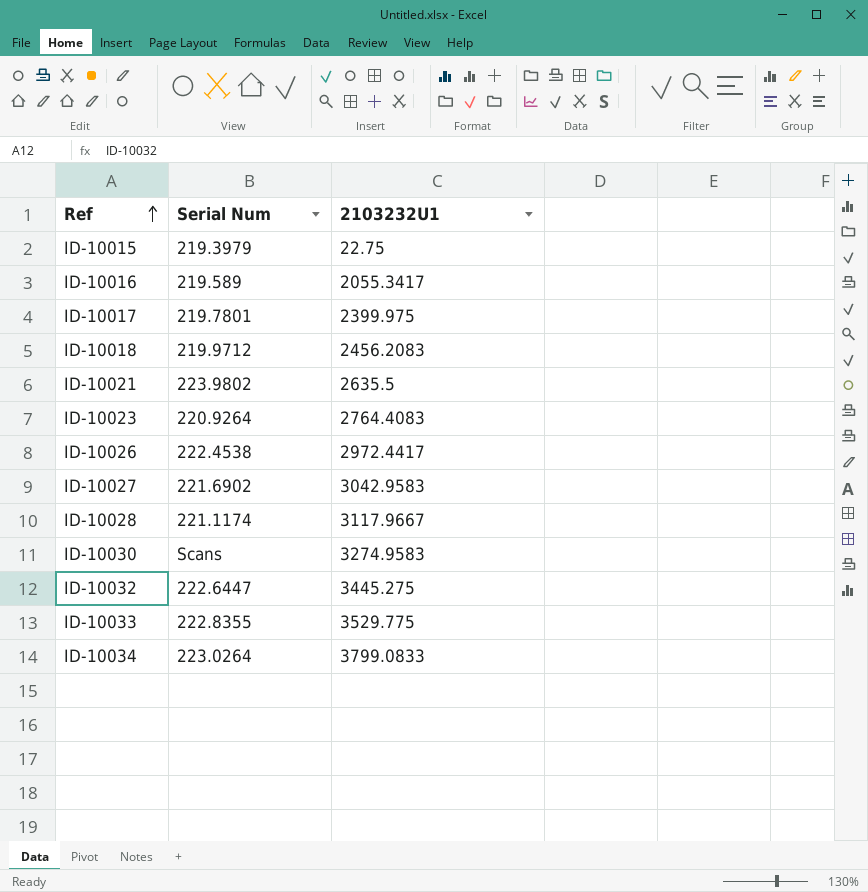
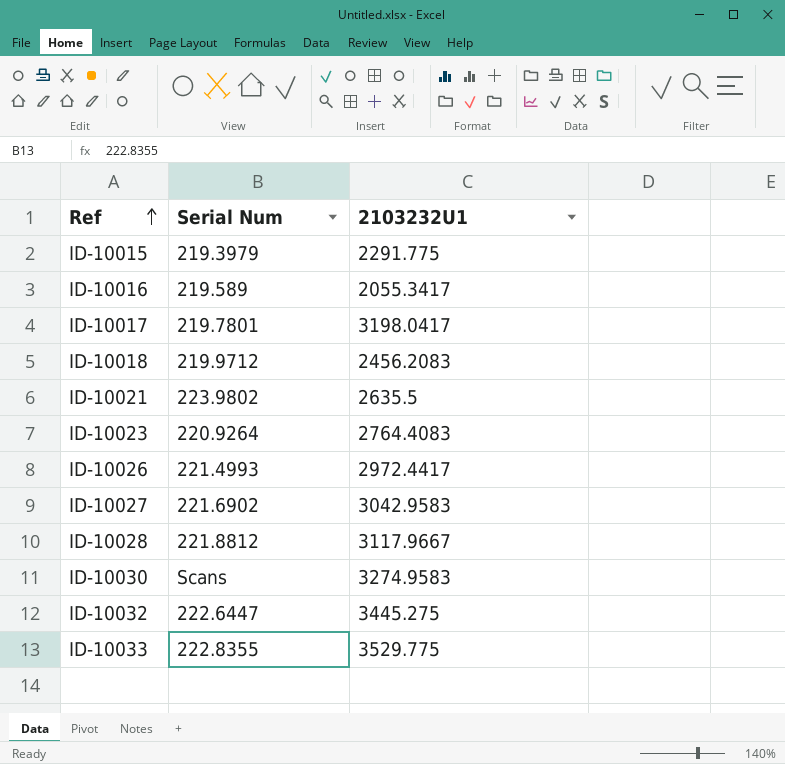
row ID-10034: 223.0264 | 3799.0833 -> none
ID-10015 | 2103232U1: 22.75 -> 2291.775
ID-10017 | 2103232U1: 2399.975 -> 3198.0417
ID-10026 | Serial Num: 222.4538 -> 221.4993
ID-10028 | Serial Num: 221.1174 -> 221.8812

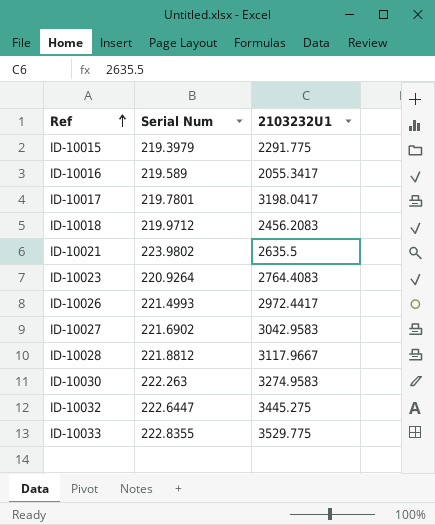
ID-10030 | Serial Num: Scans -> 222.263

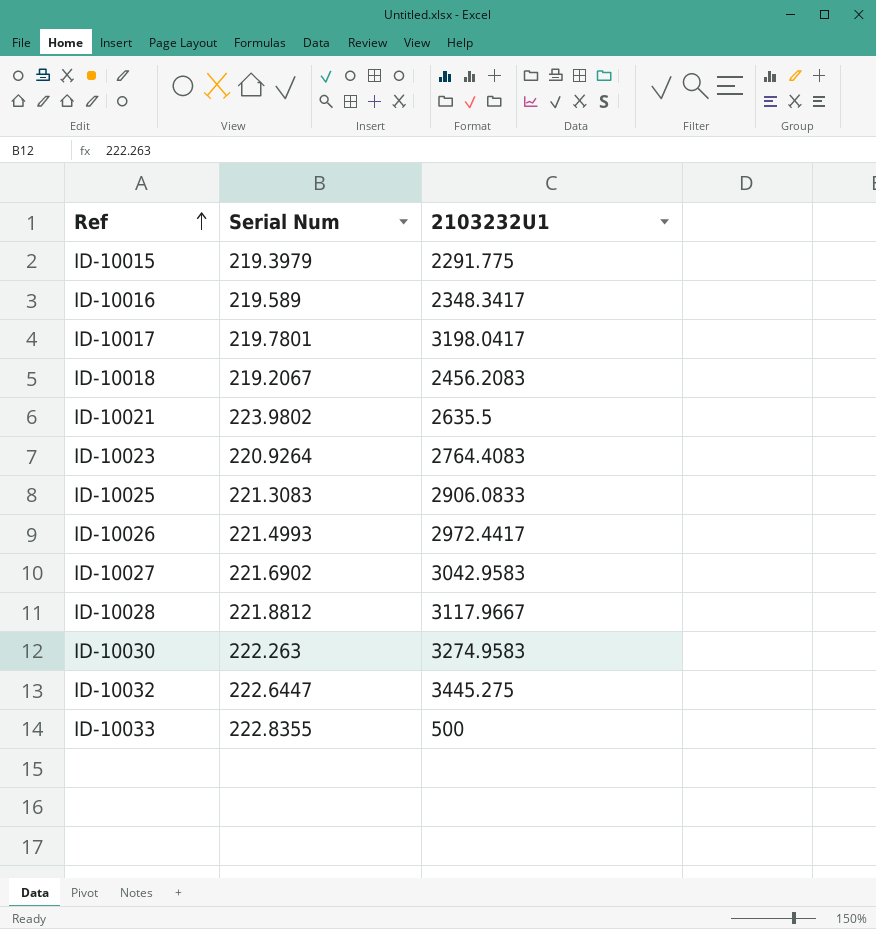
ID-10016 | 2103232U1: 2055.3417 -> 2348.3417
ID-10018 | Serial Num: 219.9712 -> 219.2067
row ID-10025: none -> 221.3083 | 2906.0833
ID-10033 | 2103232U1: 3529.775 -> 500

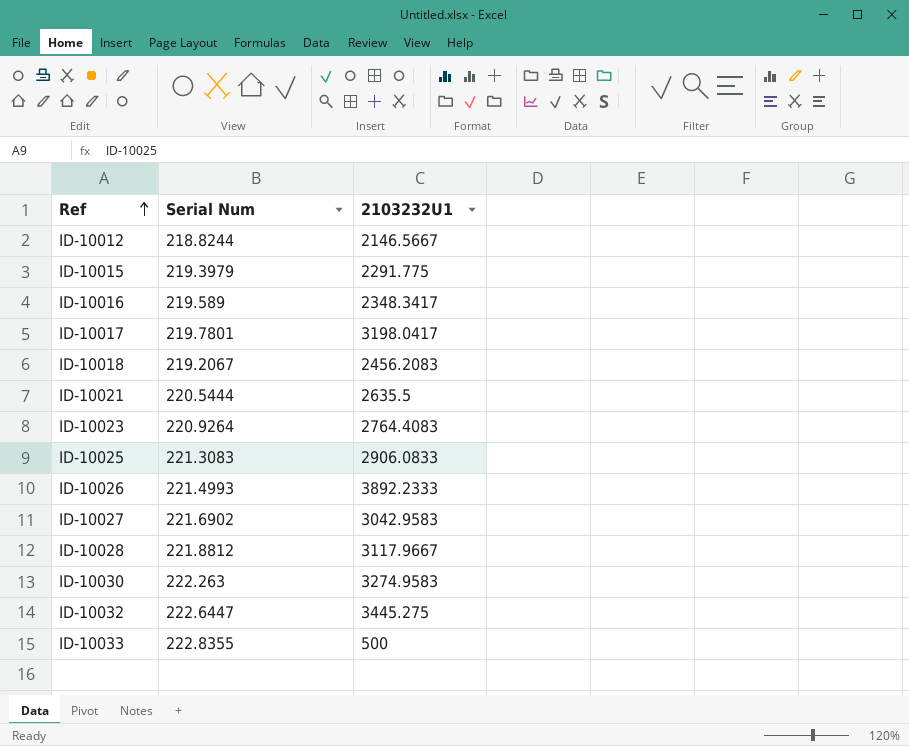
row ID-10012: none -> 218.8244 | 2146.5667
ID-10021 | Serial Num: 223.9802 -> 220.5444
ID-10026 | 2103232U1: 2972.4417 -> 3892.2333

